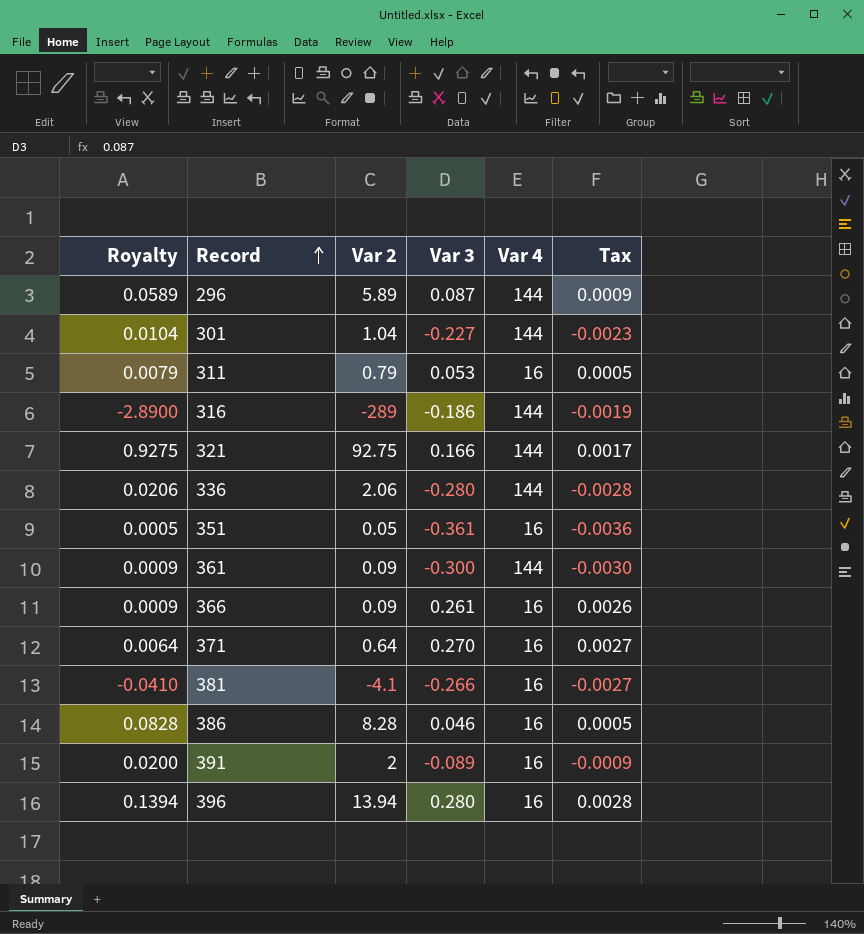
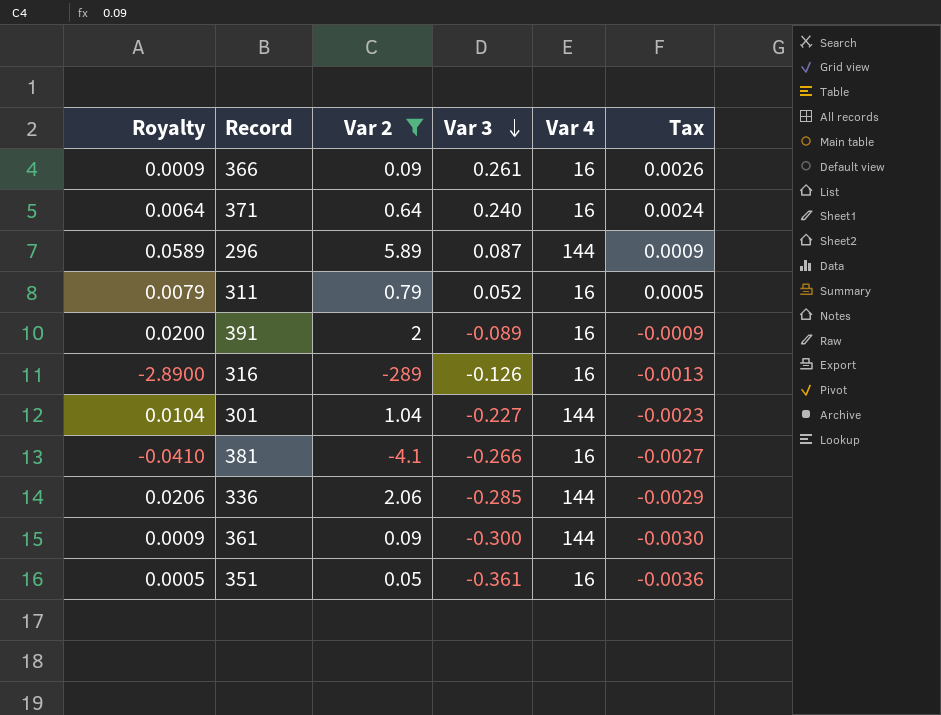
filter: none -> Var 2 <= 5.89
row order: Record ascending -> Var 3 descending
371 | Var 3: 0.270 -> 0.240
371 | Tax: 0.0027 -> 0.0024
311 | Var 3: 0.053 -> 0.052
316 | Var 3: -0.186 -> -0.126
316 | Var 4: 144 -> 16
316 | Tax: -0.0019 -> -0.0013
336 | Var 3: -0.280 -> -0.285
336 | Tax: -0.0028 -> -0.0029

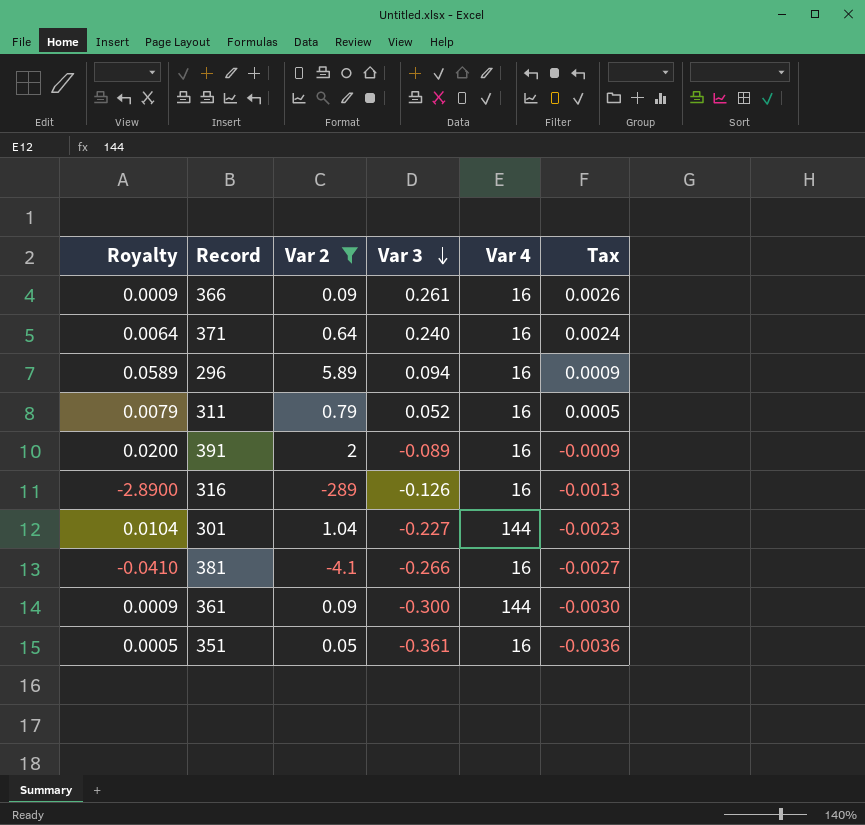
row 336: 0.0206 | 2.06 | -0.285 | 144 | -0.0029 -> none
296 | Var 3: 0.087 -> 0.094
296 | Var 4: 144 -> 16

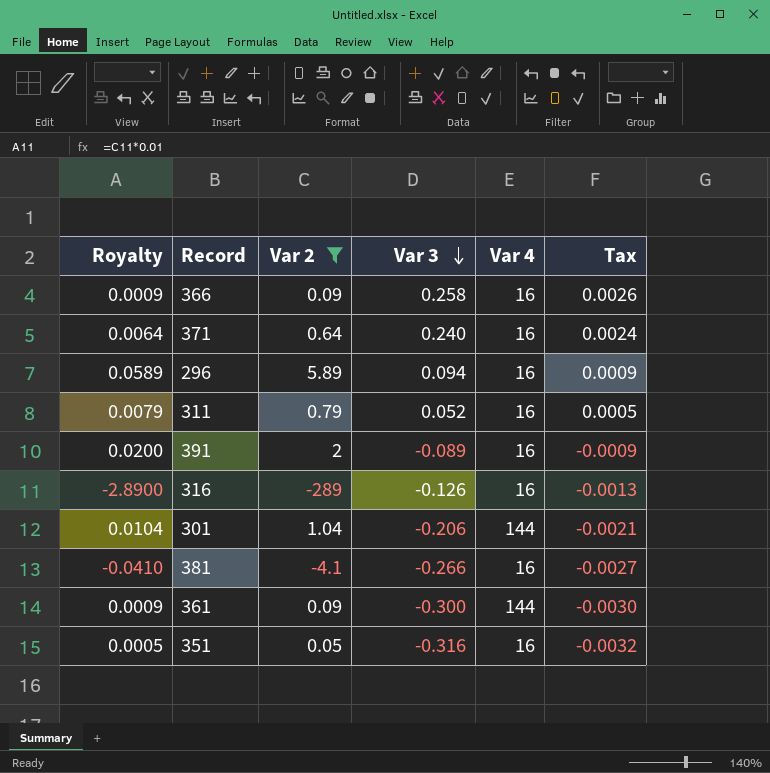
366 | Var 3: 0.261 -> 0.258
301 | Var 3: -0.227 -> -0.206
301 | Tax: -0.0023 -> -0.0021
351 | Var 3: -0.361 -> -0.316
351 | Tax: -0.0036 -> -0.0032

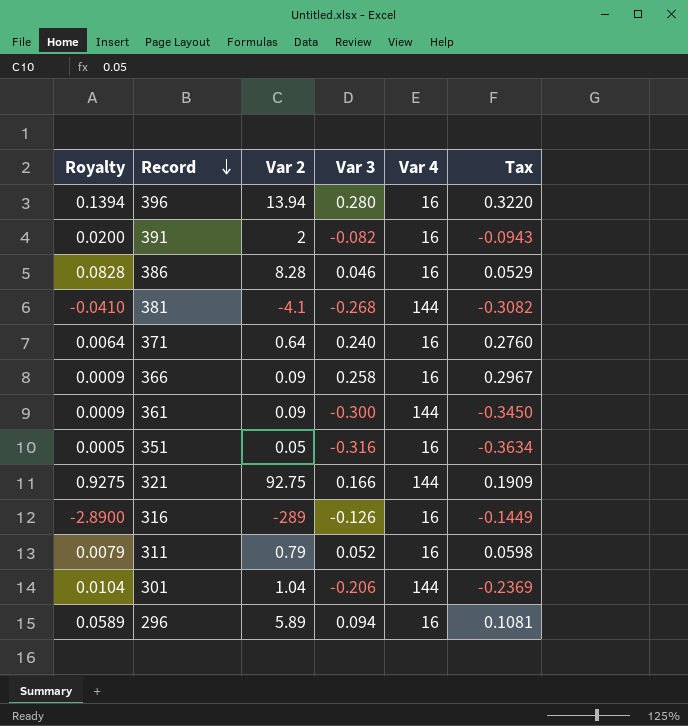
filter: Var 2 <= 5.89 -> none
row order: Var 3 descending -> Record descending
column Tax | formula: [Var 3] * 0.01 -> [Var 3] * 1.15
391 | Var 3: -0.089 -> -0.082
381 | Var 3: -0.266 -> -0.268
381 | Var 4: 16 -> 144

